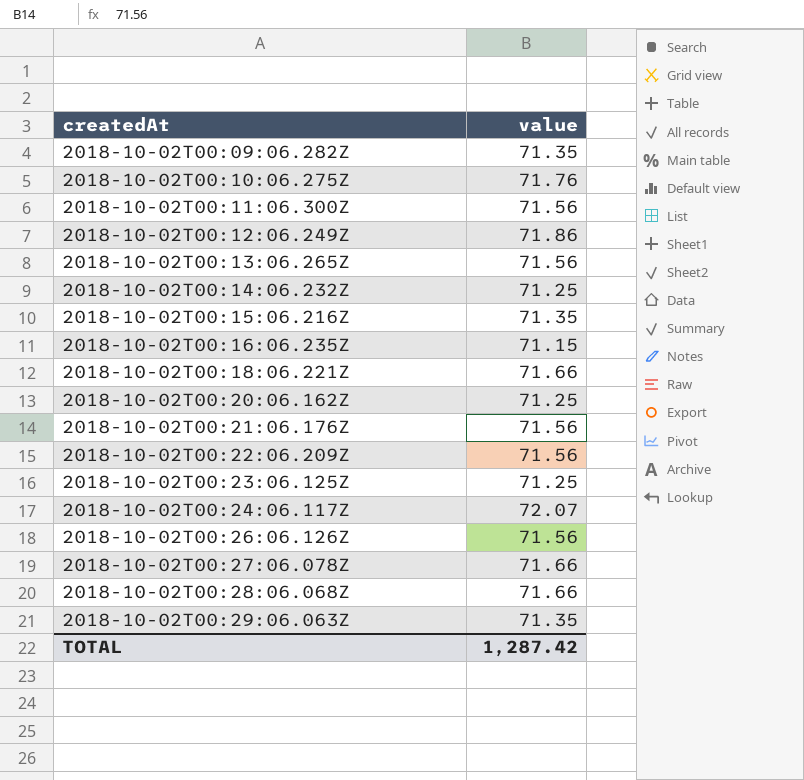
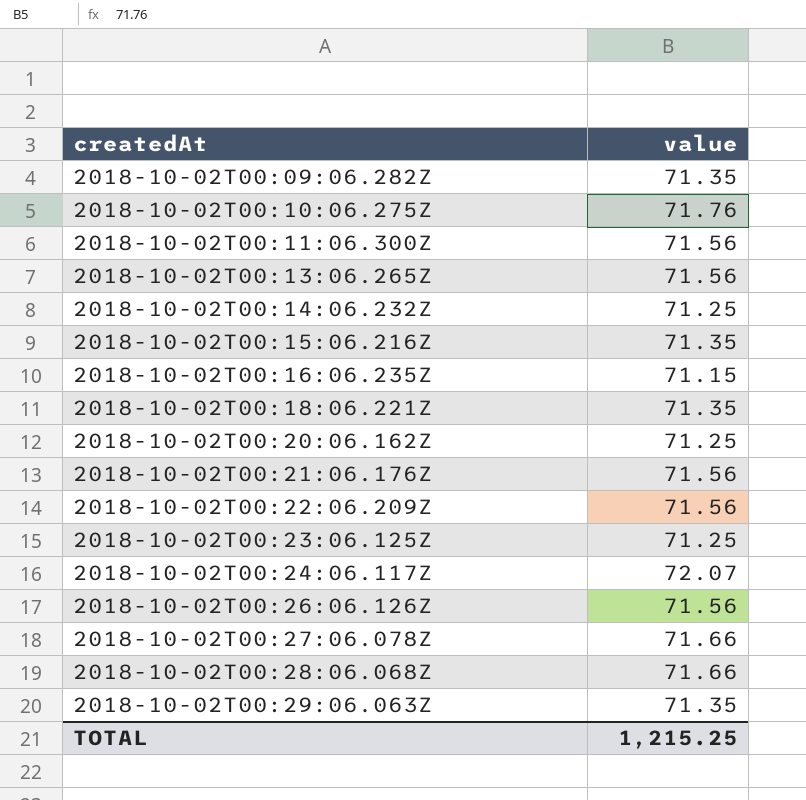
row 2018-10-02T00:12:06.249Z: 71.86 -> none
2018-10-02T00:18:06.221Z | value: 71.66 -> 71.35
TOTAL | value: 1,287.42 -> 1,215.25

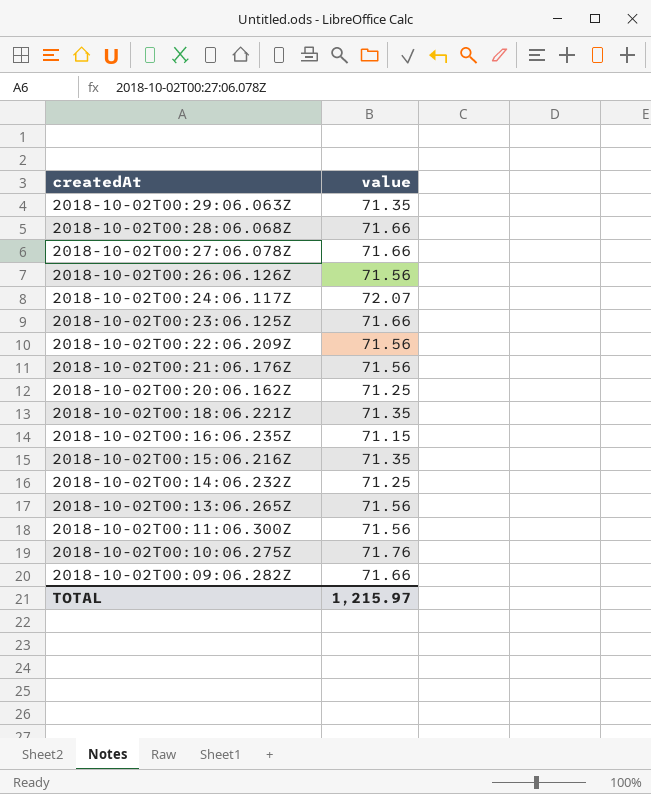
row order: createdAt ascending -> createdAt descending
2018-10-02T00:23:06.125Z | value: 71.25 -> 71.66
2018-10-02T00:09:06.282Z | value: 71.35 -> 71.66
TOTAL | value: 1,215.25 -> 1,215.97

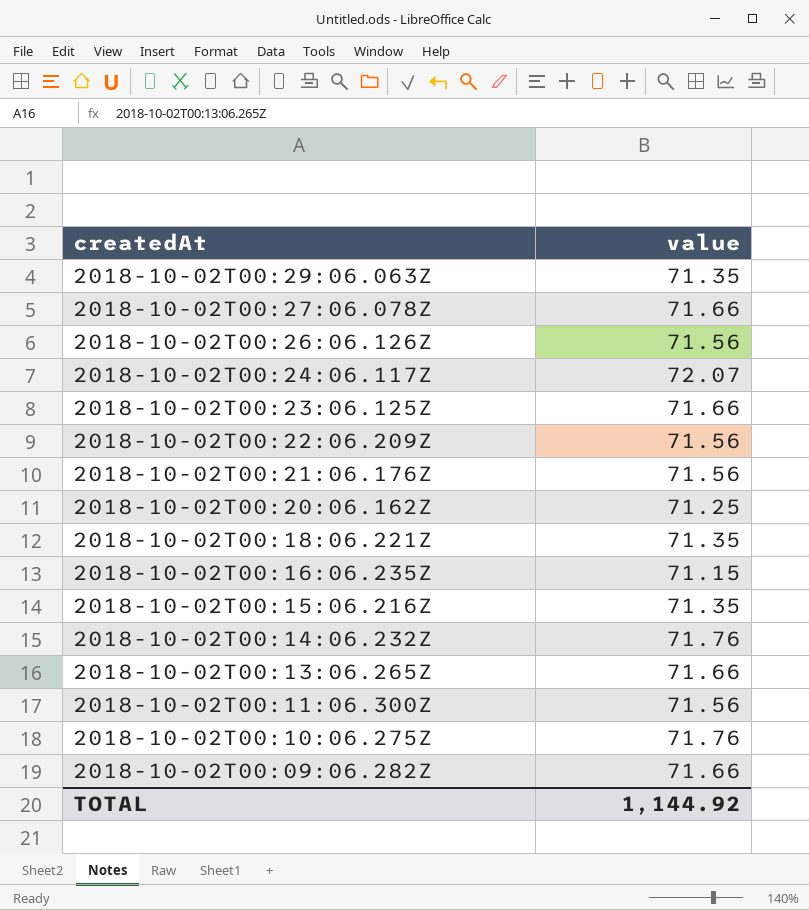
row 2018-10-02T00:28:06.068Z: 71.66 -> none
2018-10-02T00:14:06.232Z | value: 71.25 -> 71.76
2018-10-02T00:13:06.265Z | value: 71.56 -> 71.66
TOTAL | value: 1,215.97 -> 1,144.92

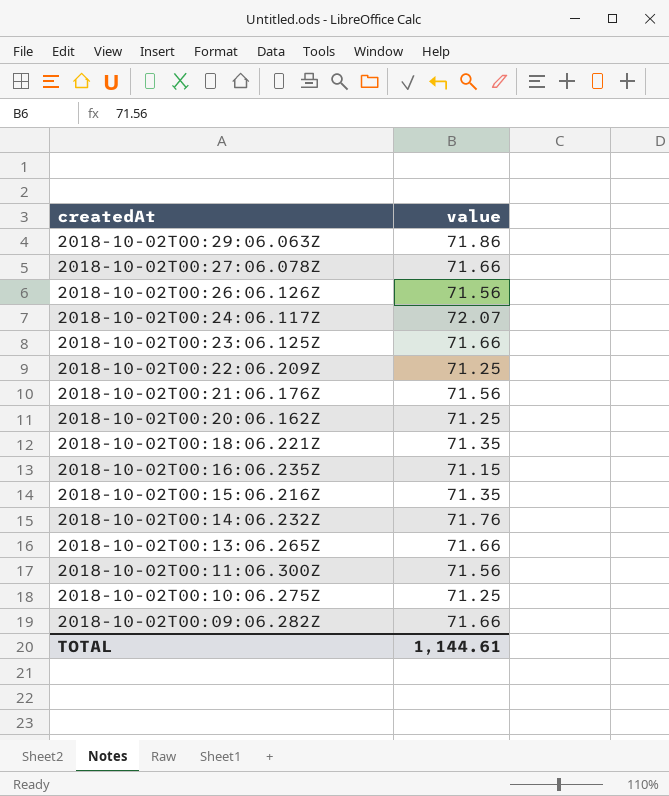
2018-10-02T00:29:06.063Z | value: 71.35 -> 71.86
2018-10-02T00:22:06.209Z | value: 71.56 -> 71.25
2018-10-02T00:10:06.275Z | value: 71.76 -> 71.25
TOTAL | value: 1,144.92 -> 1,144.61

